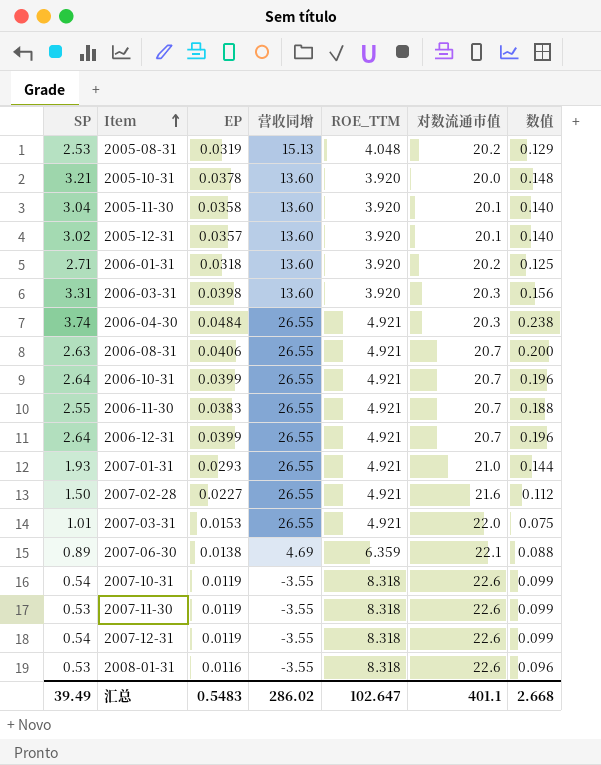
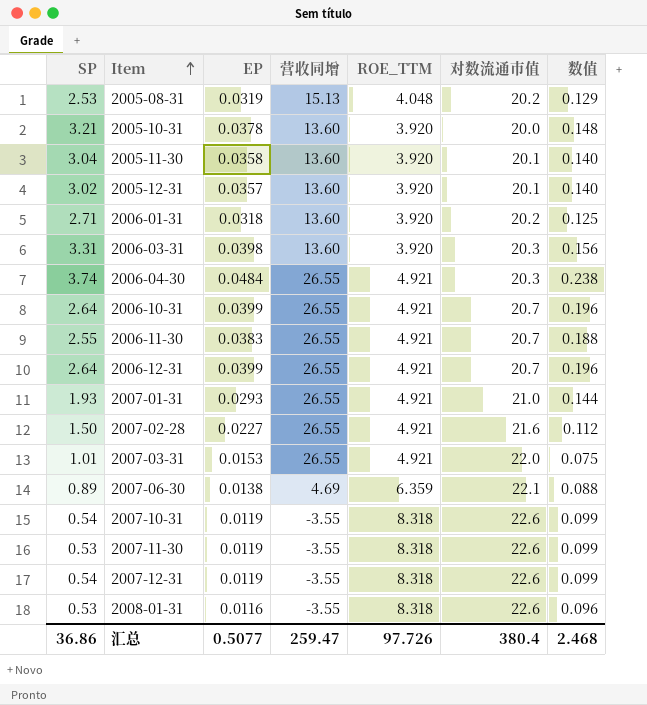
row 2006-08-31: 2.63 | 0.0406 | 26.55 | 4.921 | 20.7 | 0.200 -> none
汇总 | SP: 39.49 -> 36.86
汇总 | EP: 0.5483 -> 0.5077
汇总 | 营收同增: 286.02 -> 259.47
汇总 | ROE_TTM: 102.647 -> 97.726
汇总 | 对数流通市值: 401.1 -> 380.4
汇总 | 数值: 2.668 -> 2.468

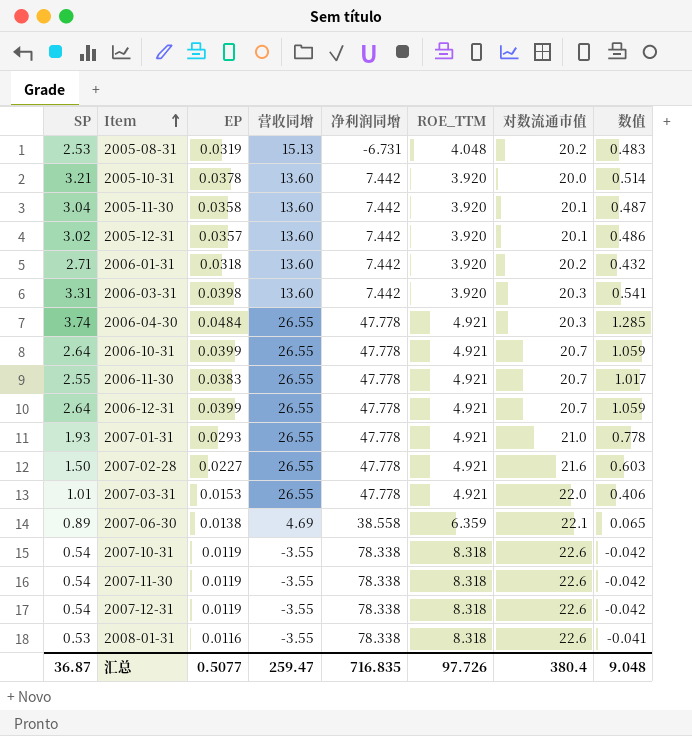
column 净利润同增 | position: none -> 5
column 数值 | formula: [EP] * [ROE_TTM] -> [EP] * [营收同增]
2007-11-30 | SP: 0.53 -> 0.54
汇总 | SP: 36.86 -> 36.87
汇总 | 数值: 2.468 -> 9.048

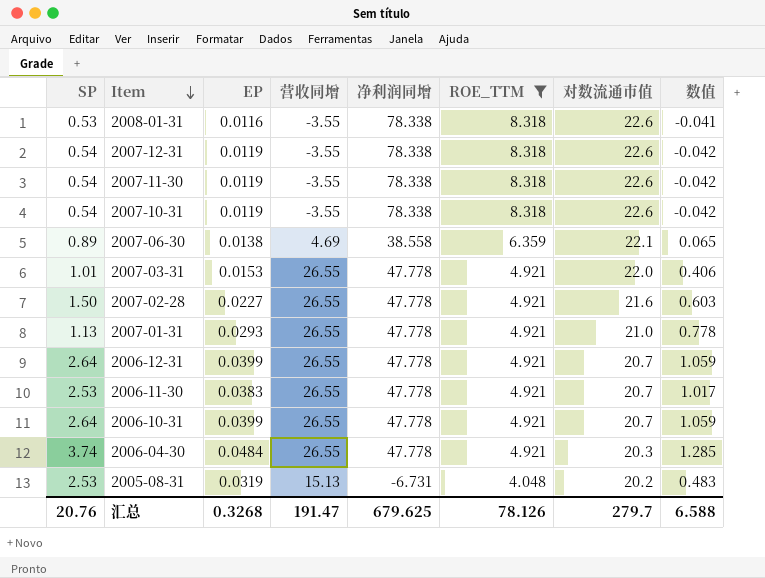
filter: none -> ROE_TTM != 3.920
row order: Item ascending -> Item descending
2007-01-31 | SP: 1.93 -> 1.13
2006-11-30 | SP: 2.55 -> 2.53
汇总 | SP: 36.87 -> 20.76
汇总 | EP: 0.5077 -> 0.3268
汇总 | 营收同增: 259.47 -> 191.47
汇总 | 净利润同增: 716.835 -> 679.625
汇总 | ROE_TTM: 97.726 -> 78.126
汇总 | 对数流通市值: 380.4 -> 279.7
汇总 | 数值: 9.048 -> 6.588

